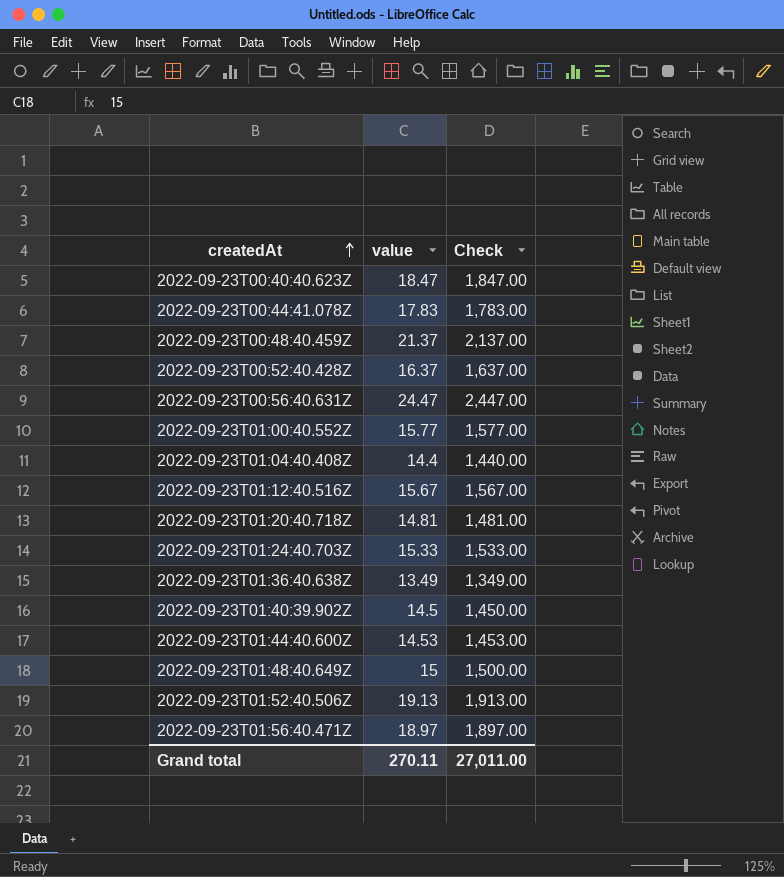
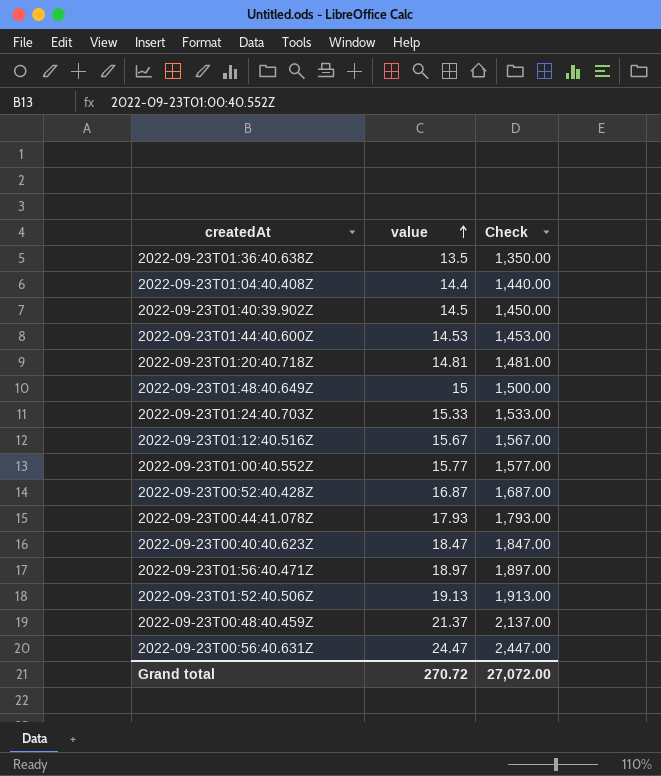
row order: createdAt ascending -> value ascending
2022-09-23T01:36:40.638Z | value: 13.49 -> 13.5
2022-09-23T01:36:40.638Z | Check: 1,349.00 -> 1,350.00
2022-09-23T00:52:40.428Z | value: 16.37 -> 16.87
2022-09-23T00:52:40.428Z | Check: 1,637.00 -> 1,687.00
2022-09-23T00:44:41.078Z | value: 17.83 -> 17.93
2022-09-23T00:44:41.078Z | Check: 1,783.00 -> 1,793.00
Grand total | value: 270.11 -> 270.72
Grand total | Check: 27,011.00 -> 27,072.00

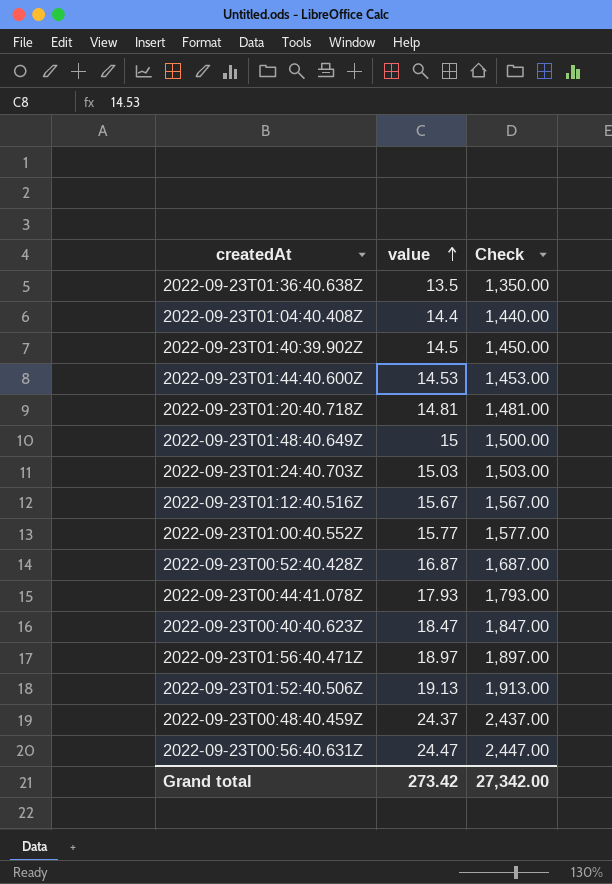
2022-09-23T01:24:40.703Z | value: 15.33 -> 15.03
2022-09-23T01:24:40.703Z | Check: 1,533.00 -> 1,503.00
2022-09-23T00:48:40.459Z | value: 21.37 -> 24.37
2022-09-23T00:48:40.459Z | Check: 2,137.00 -> 2,437.00
Grand total | value: 270.72 -> 273.42
Grand total | Check: 27,072.00 -> 27,342.00

